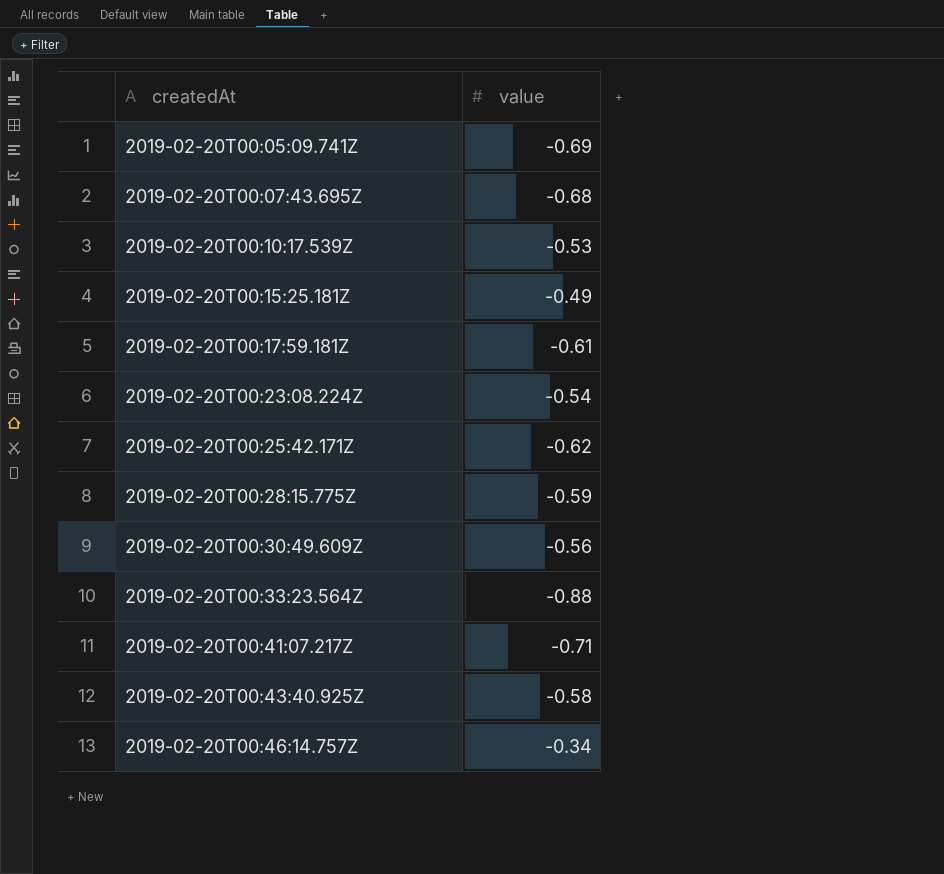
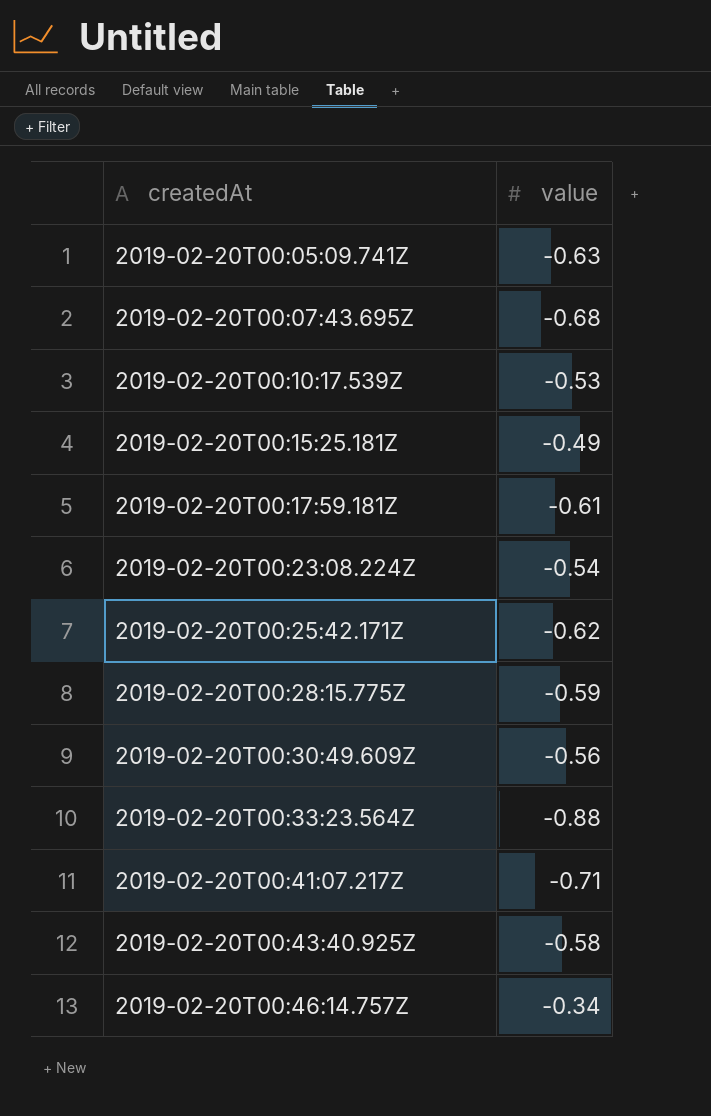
2019-02-20T00:05:09.741Z | value: -0.69 -> -0.63

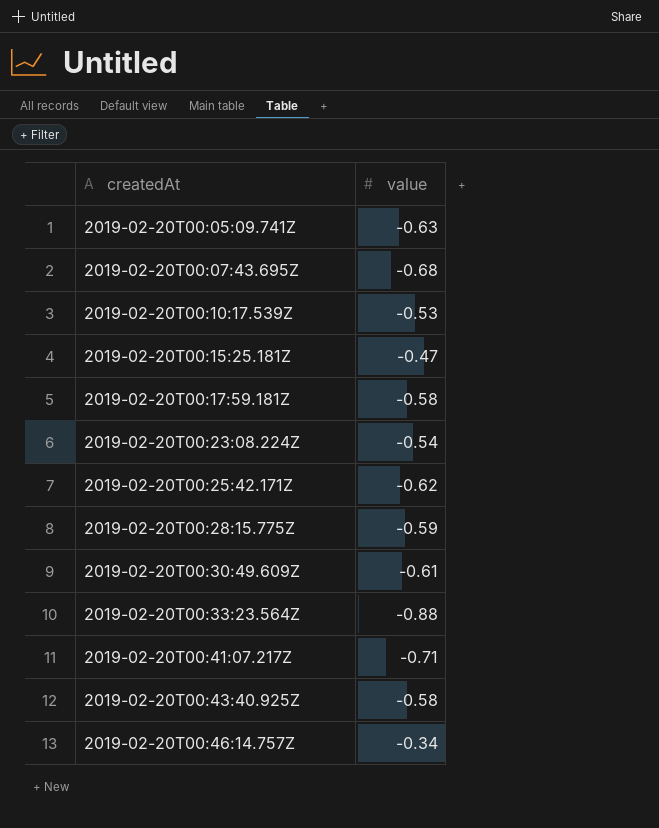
2019-02-20T00:15:25.181Z | value: -0.49 -> -0.47
2019-02-20T00:17:59.181Z | value: -0.61 -> -0.58
2019-02-20T00:30:49.609Z | value: -0.56 -> -0.61

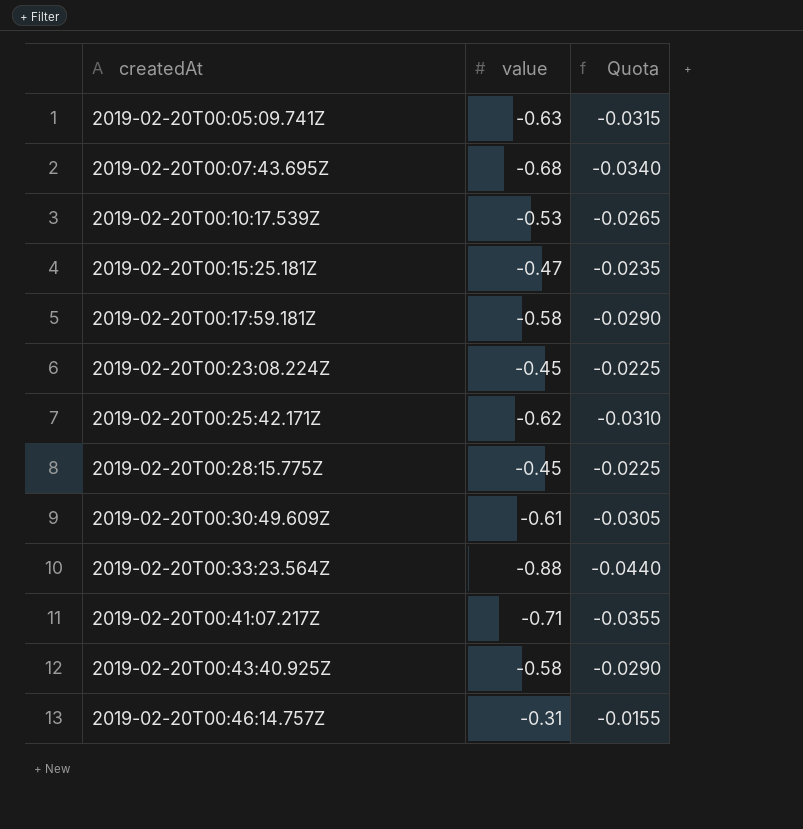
column Quota | formula: none -> [value] * 0.05
2019-02-20T00:23:08.224Z | value: -0.54 -> -0.45
2019-02-20T00:28:15.775Z | value: -0.59 -> -0.45
2019-02-20T00:46:14.757Z | value: -0.34 -> -0.31

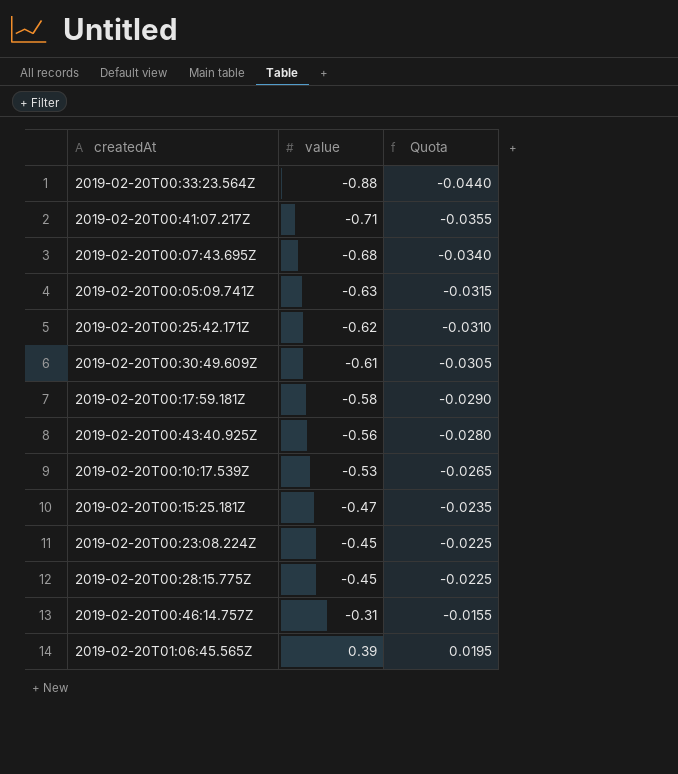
row order: createdAt ascending -> value ascending
2019-02-20T00:43:40.925Z | value: -0.58 -> -0.56
2019-02-20T00:43:40.925Z | Quota: -0.0290 -> -0.0280
row 2019-02-20T01:06:45.565Z: none -> 0.39 | 0.0195

